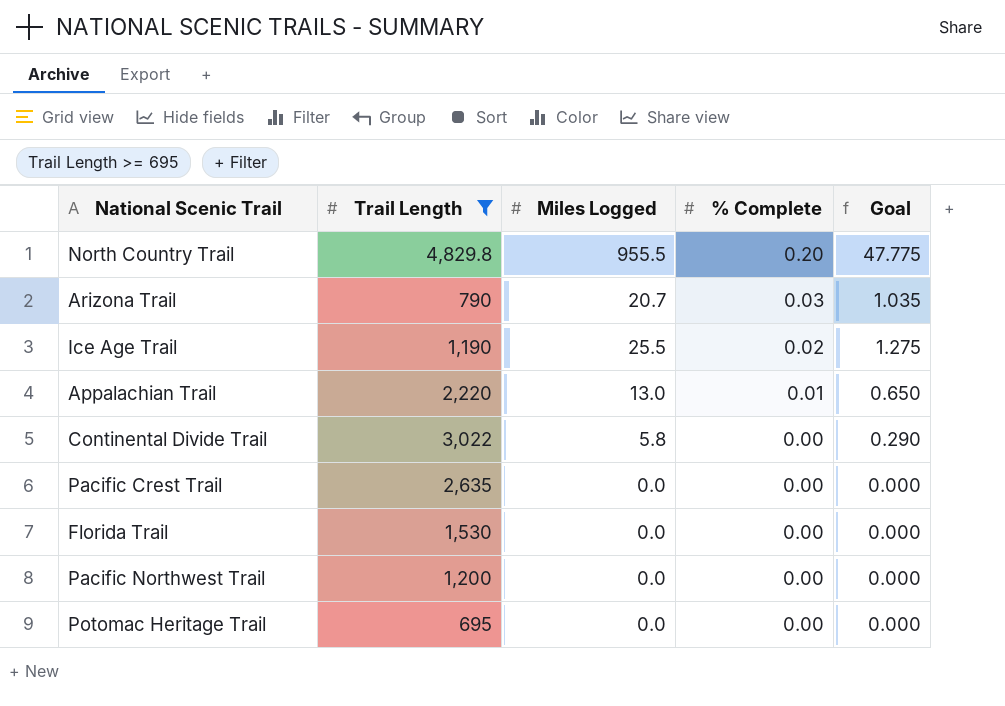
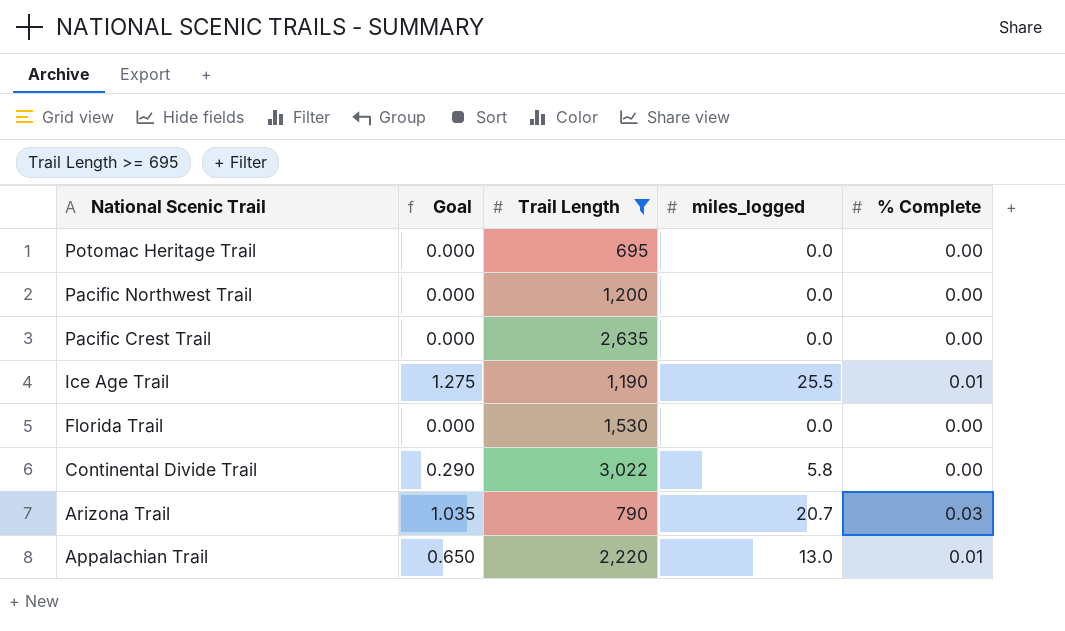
row order: % Complete descending -> National Scenic Trail descending
column Goal | position: 5 -> 2
column name: Miles Logged -> miles_logged
row North Country Trail: 4,829.8 | 955.5 | 0.20 | 47.775 -> none
Ice Age Trail | % Complete: 0.02 -> 0.01

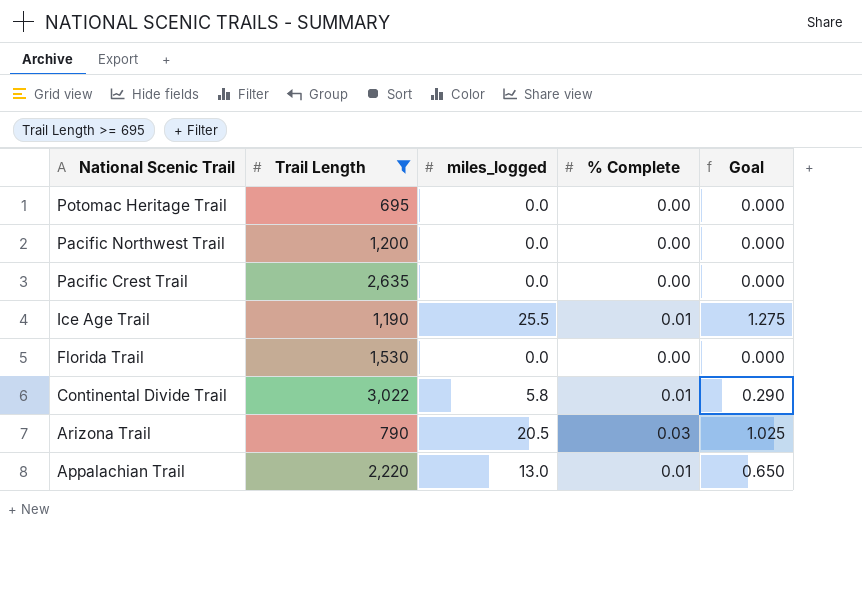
column Goal | position: 2 -> 5
Continental Divide Trail | % Complete: 0.00 -> 0.01
Arizona Trail | miles_logged: 20.7 -> 20.5
Arizona Trail | Goal: 1.035 -> 1.025

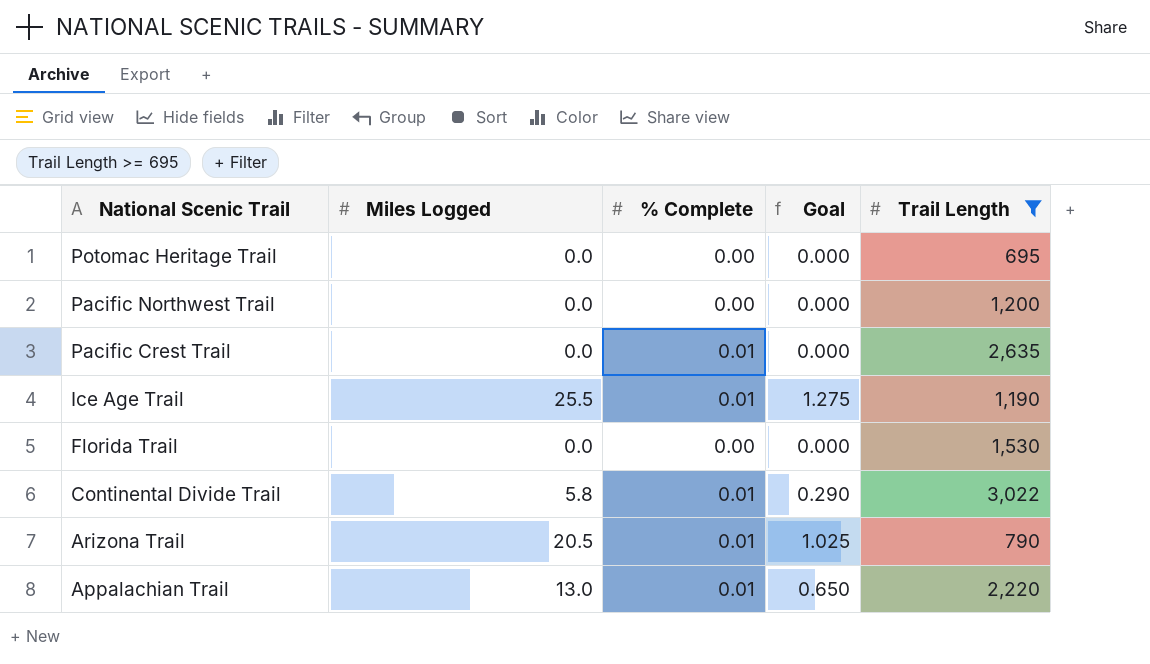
column name: miles_logged -> Miles Logged
column Trail Length | position: 2 -> 5
Pacific Crest Trail | % Complete: 0.00 -> 0.01
Arizona Trail | % Complete: 0.03 -> 0.01

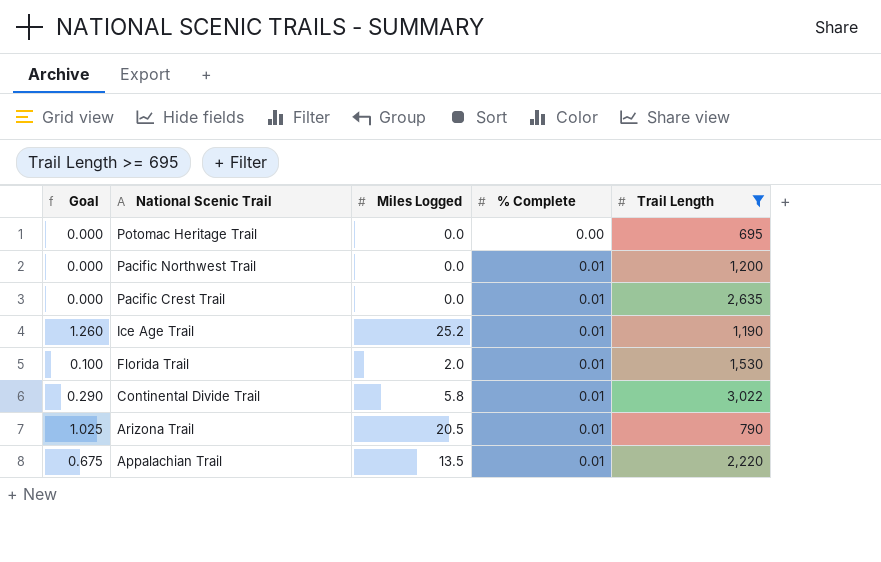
column Goal | position: 4 -> 1
Pacific Northwest Trail | % Complete: 0.00 -> 0.01
Ice Age Trail | Goal: 1.275 -> 1.260
Ice Age Trail | Miles Logged: 25.5 -> 25.2
Florida Trail | Goal: 0.000 -> 0.100
Florida Trail | Miles Logged: 0.0 -> 2.0
Florida Trail | % Complete: 0.00 -> 0.01
Appalachian Trail | Goal: 0.650 -> 0.675
Appalachian Trail | Miles Logged: 13.0 -> 13.5

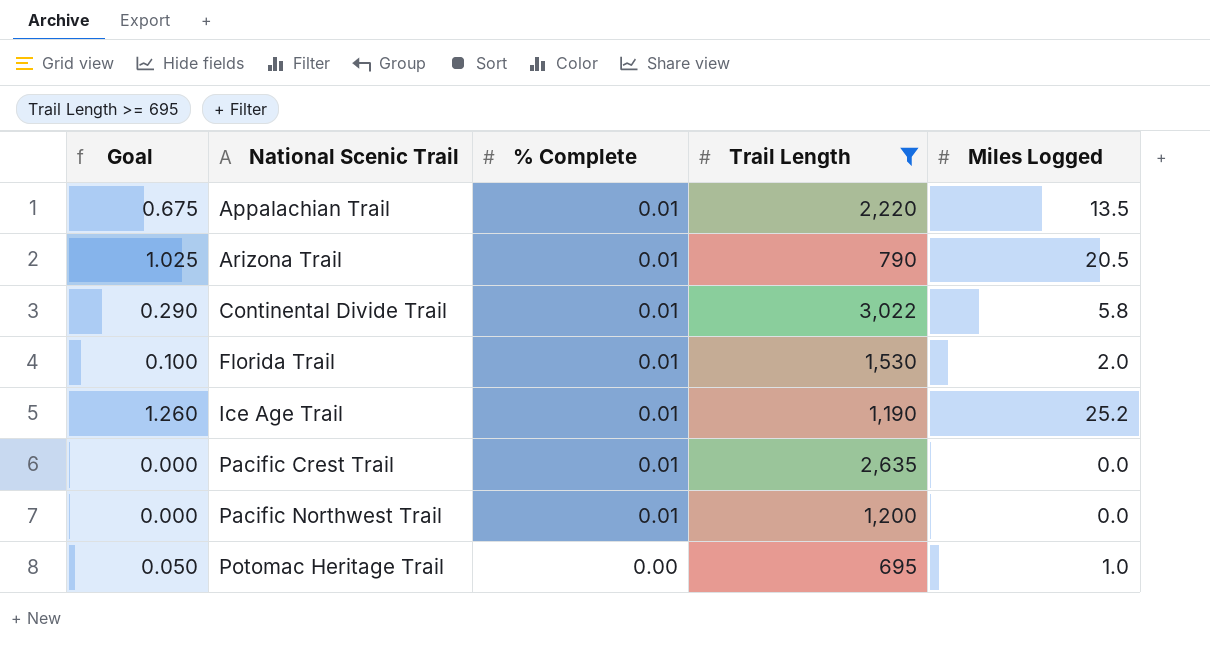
row order: National Scenic Trail descending -> National Scenic Trail ascending
column Miles Logged | position: 3 -> 5
Potomac Heritage Trail | Goal: 0.000 -> 0.050
Potomac Heritage Trail | Miles Logged: 0.0 -> 1.0

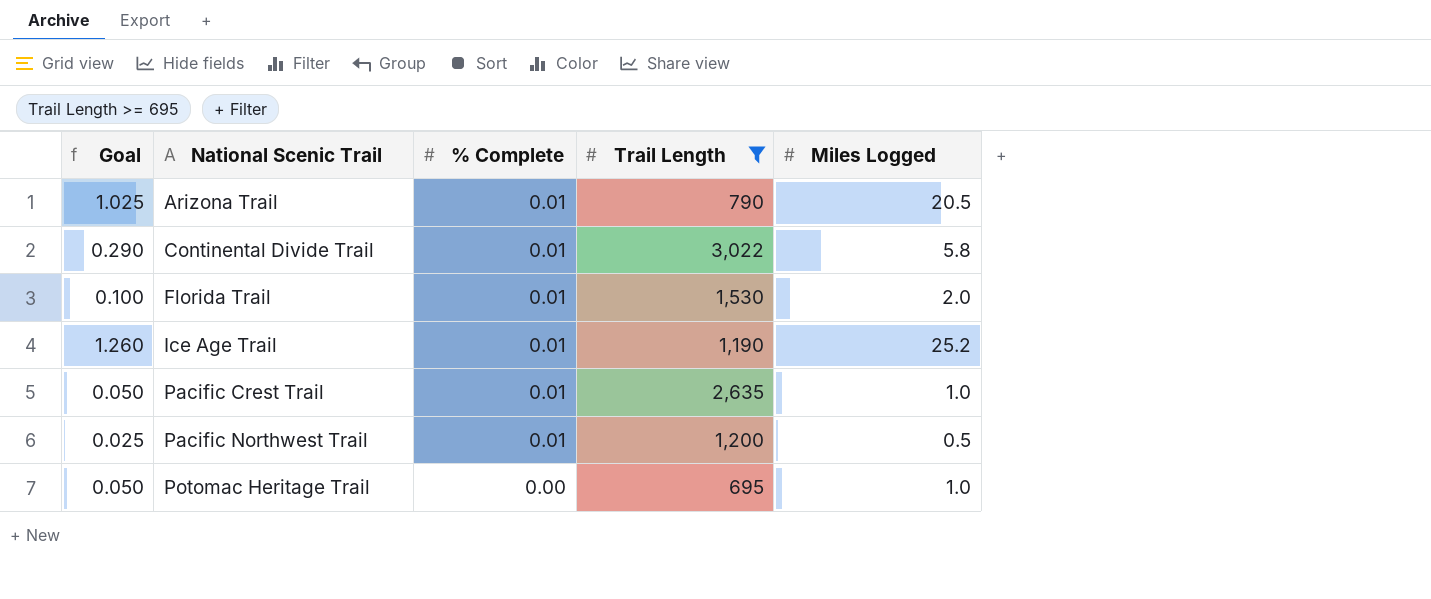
row Appalachian Trail: 0.675 | 0.01 | 2,220 | 13.5 -> none
Pacific Crest Trail | Goal: 0.000 -> 0.050
Pacific Crest Trail | Miles Logged: 0.0 -> 1.0
Pacific Northwest Trail | Goal: 0.000 -> 0.025
Pacific Northwest Trail | Miles Logged: 0.0 -> 0.5

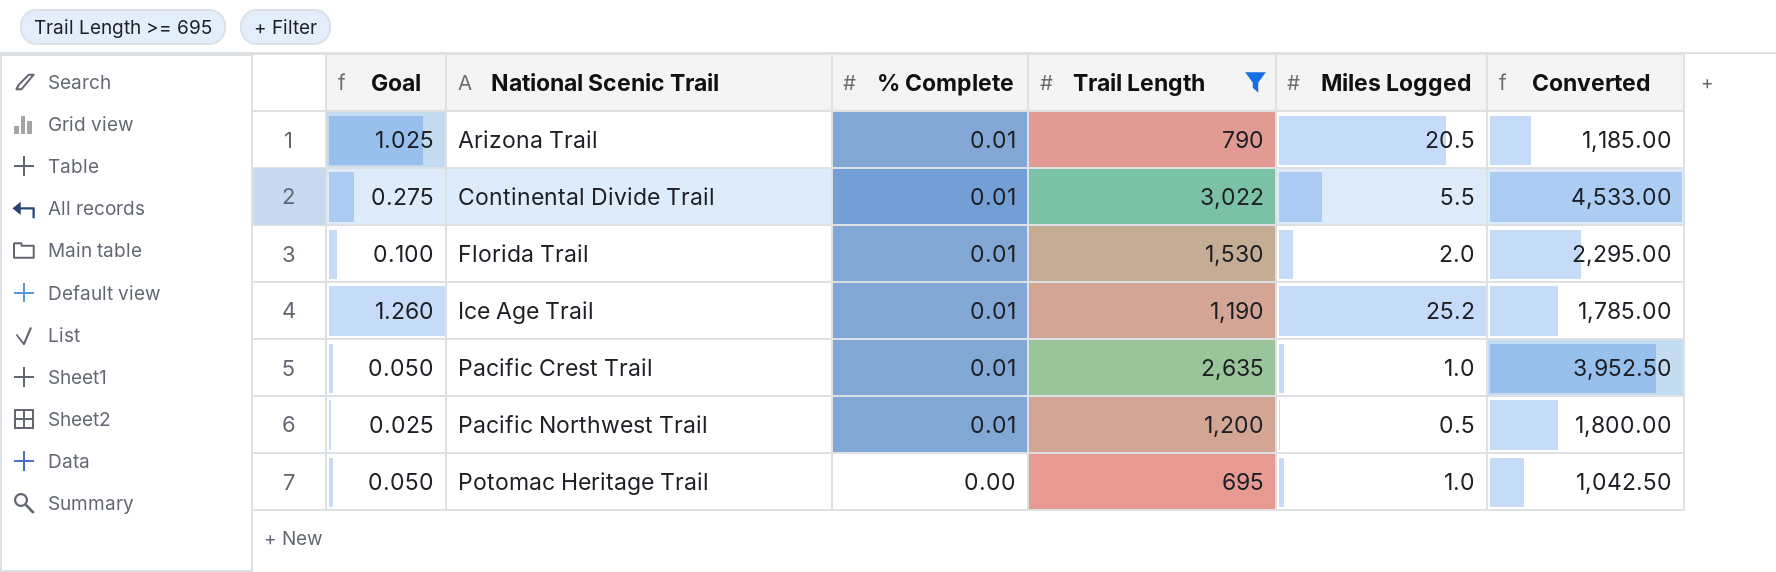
column Converted | formula: none -> [Trail Length] * 1.5
Continental Divide Trail | Goal: 0.290 -> 0.275
Continental Divide Trail | Miles Logged: 5.8 -> 5.5

